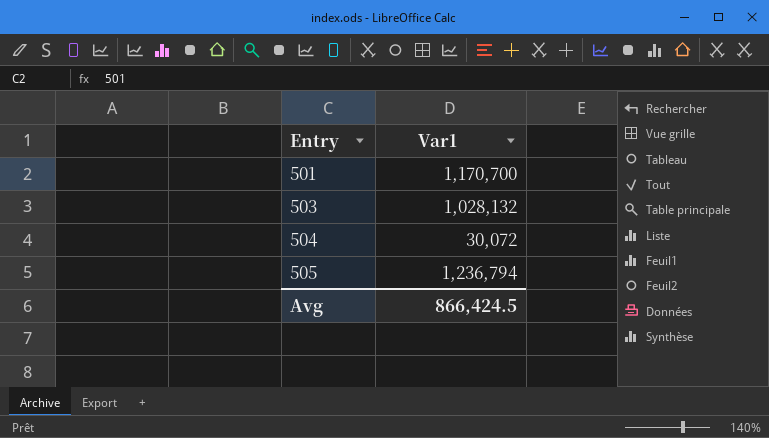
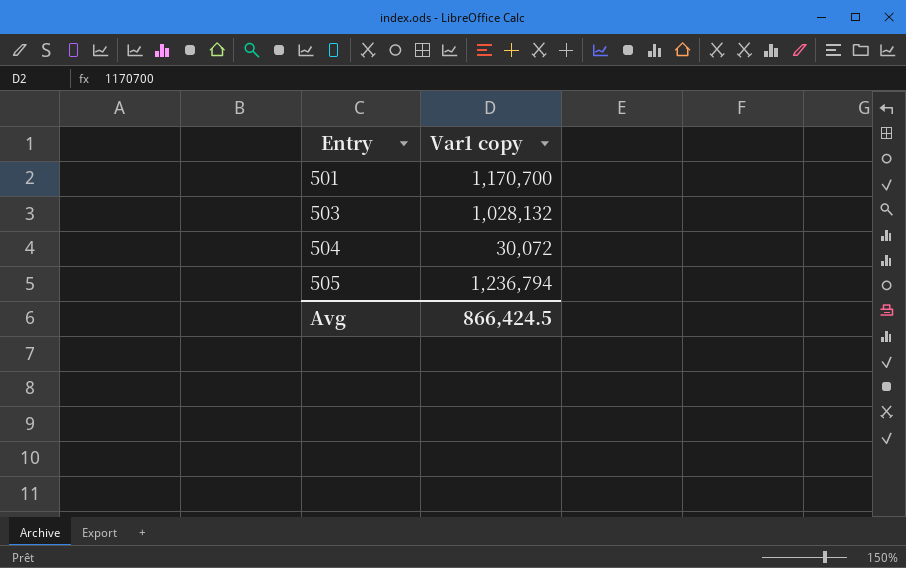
column name: Var1 -> Var1 copy

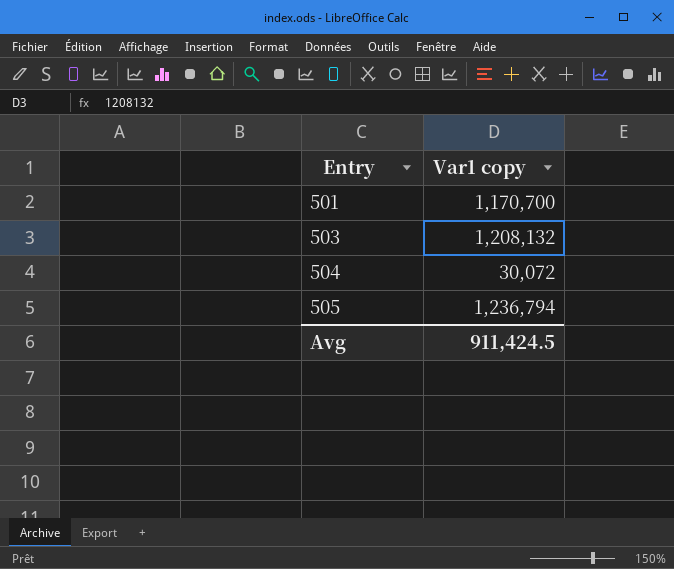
503 | Var1 copy: 1,028,132 -> 1,208,132
Avg | Var1 copy: 866,424.5 -> 911,424.5

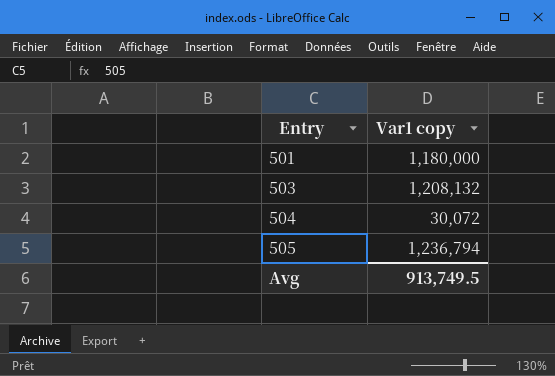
501 | Var1 copy: 1,170,700 -> 1,180,000
Avg | Var1 copy: 911,424.5 -> 913,749.5

